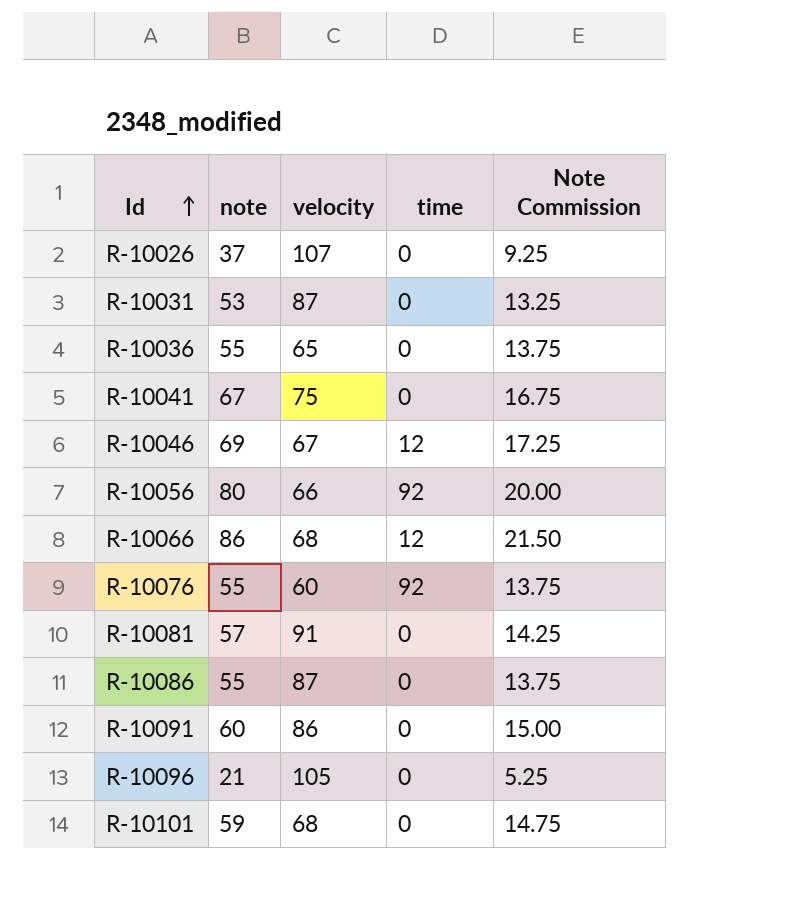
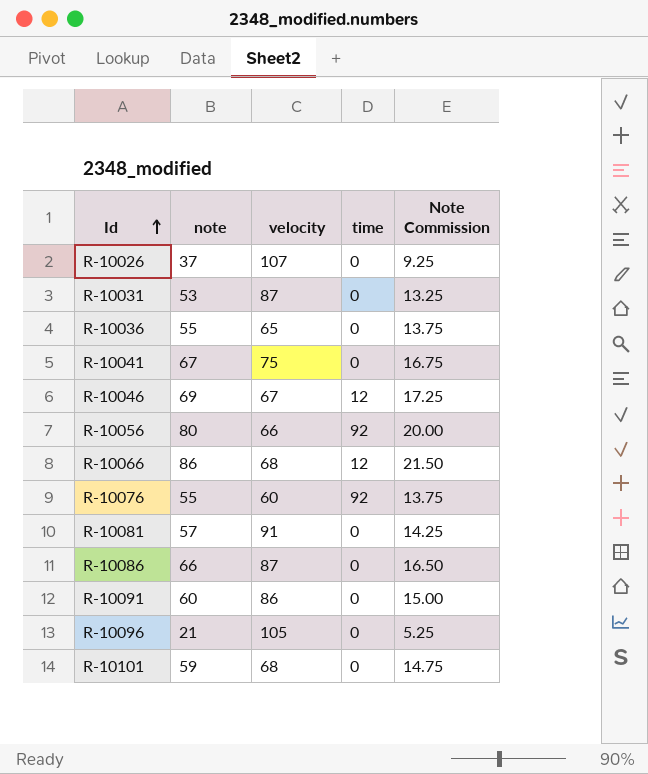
R-10086 | note: 55 -> 66
R-10086 | Note Commission: 13.75 -> 16.50

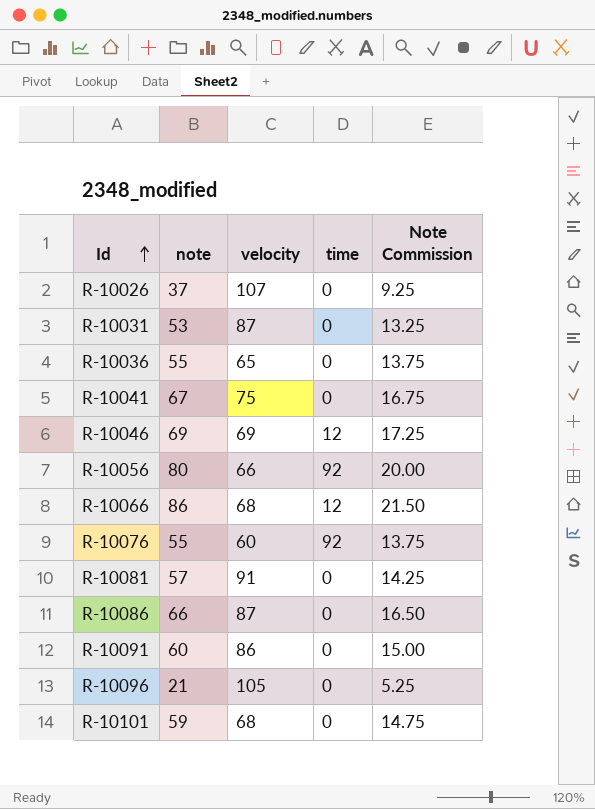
R-10046 | velocity: 67 -> 69

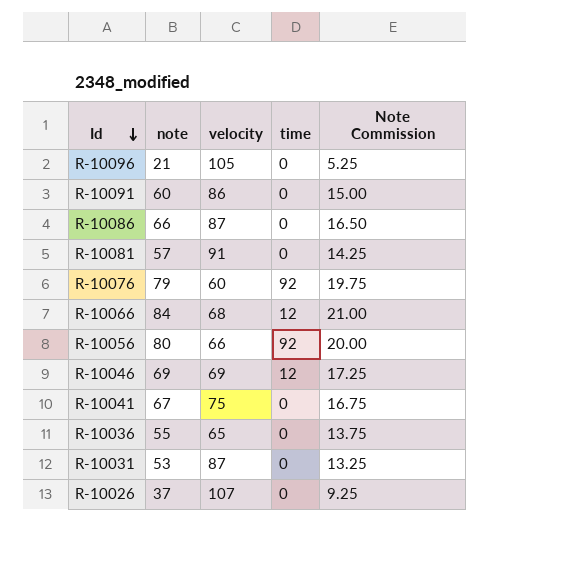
row order: Id ascending -> Id descending
row R-10101: 59 | 68 | 0 | 14.75 -> none
R-10076 | note: 55 -> 79
R-10076 | Note Commission: 13.75 -> 19.75
R-10066 | note: 86 -> 84
R-10066 | Note Commission: 21.50 -> 21.00

